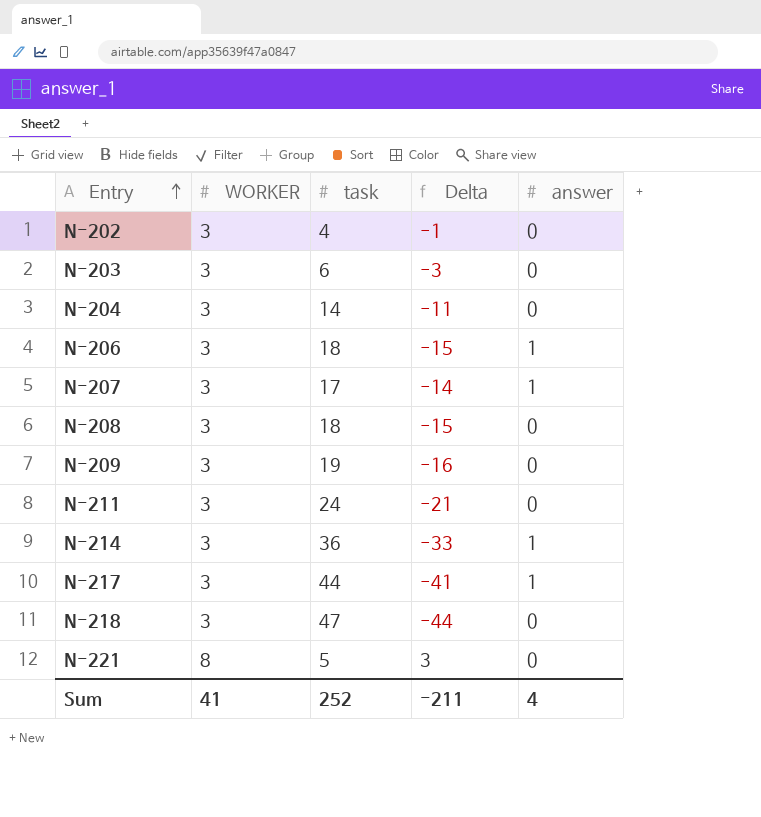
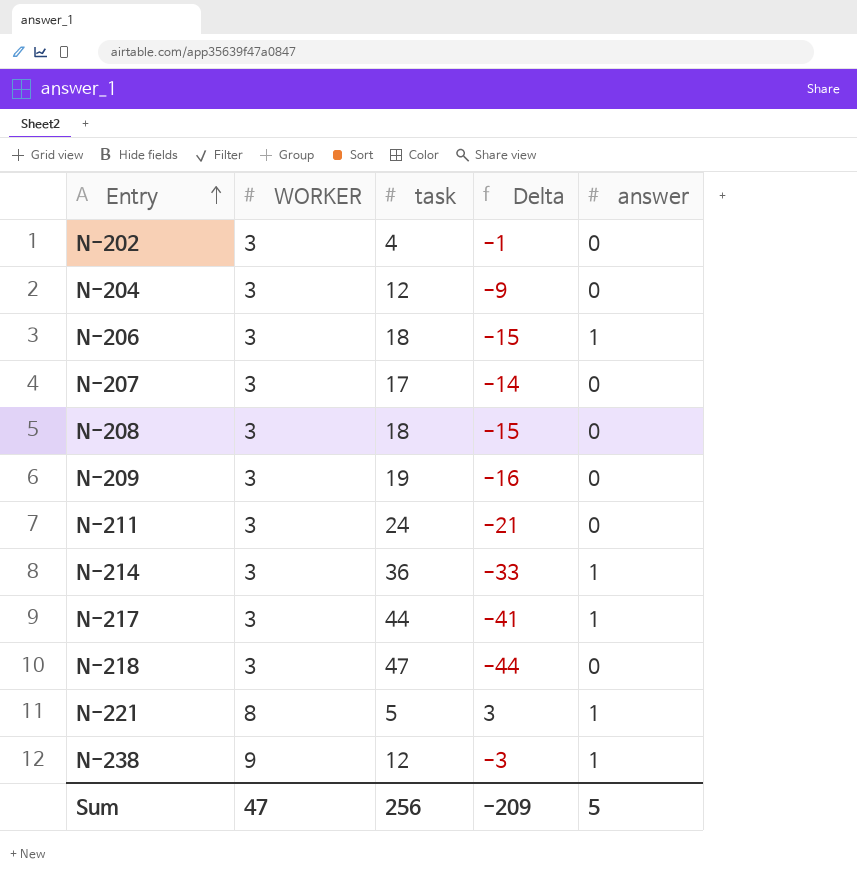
row N-203: 3 | 6 | -3 | 0 -> none
N-204 | task: 14 -> 12
N-204 | Delta: -11 -> -9
N-207 | answer: 1 -> 0
N-221 | answer: 0 -> 1
row N-238: none -> 9 | 12 | -3 | 1
Sum | WORKER: 41 -> 47
Sum | task: 252 -> 256
Sum | Delta: -211 -> -209
Sum | answer: 4 -> 5

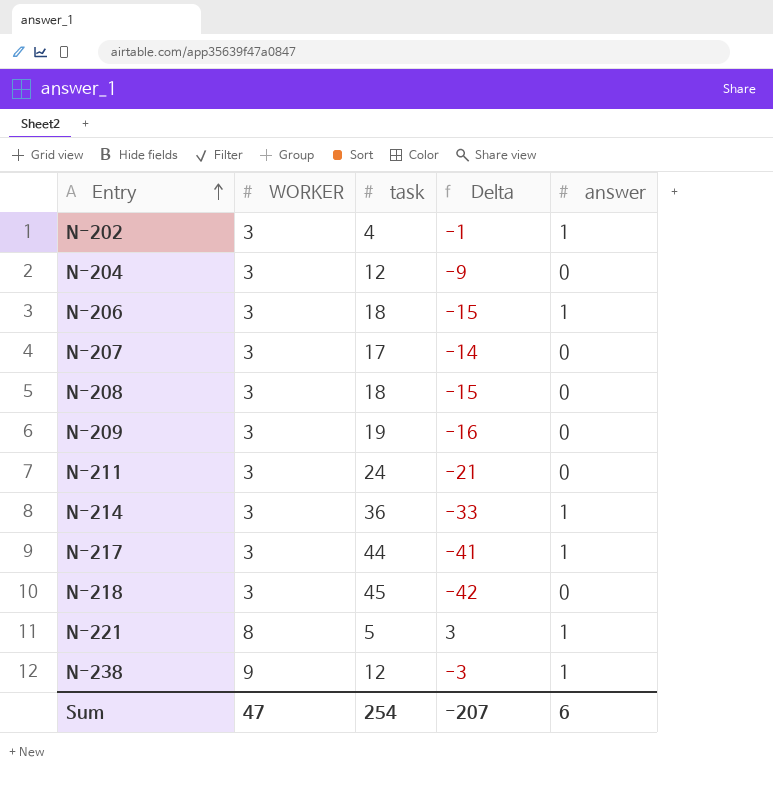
N-202 | answer: 0 -> 1
N-218 | task: 47 -> 45
N-218 | Delta: -44 -> -42
Sum | task: 256 -> 254
Sum | Delta: -209 -> -207
Sum | answer: 5 -> 6

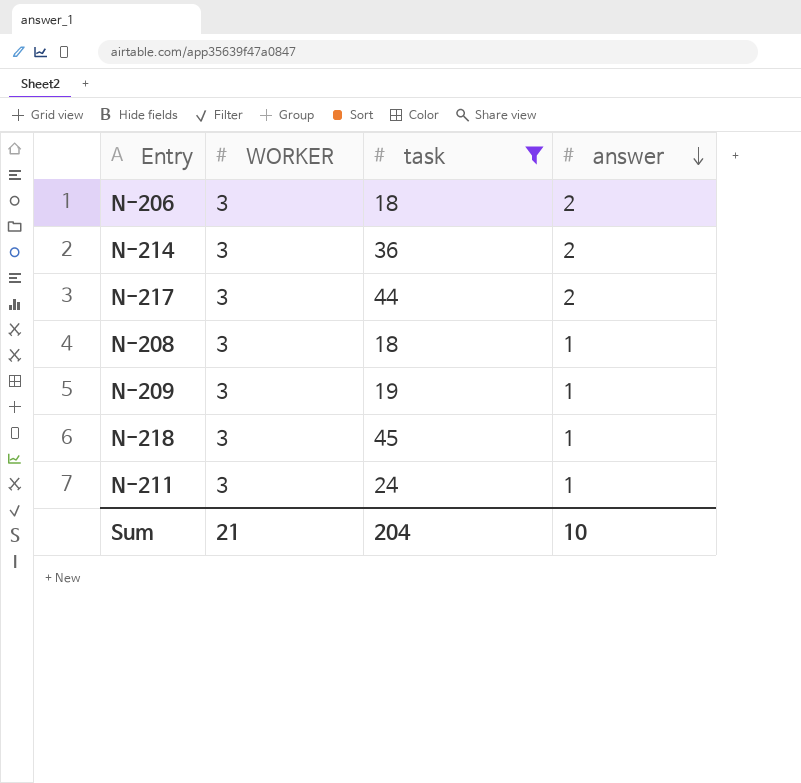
filter: none -> task >= 18
row order: Entry ascending -> answer descending
column Delta | formula: [WORKER] - [task] -> none
N-206 | answer: 1 -> 2
N-214 | answer: 1 -> 2
N-217 | answer: 1 -> 2
N-208 | answer: 0 -> 1
N-209 | answer: 0 -> 1
N-218 | answer: 0 -> 1
N-211 | answer: 0 -> 1
Sum | WORKER: 47 -> 21
Sum | task: 254 -> 204
Sum | answer: 6 -> 10

